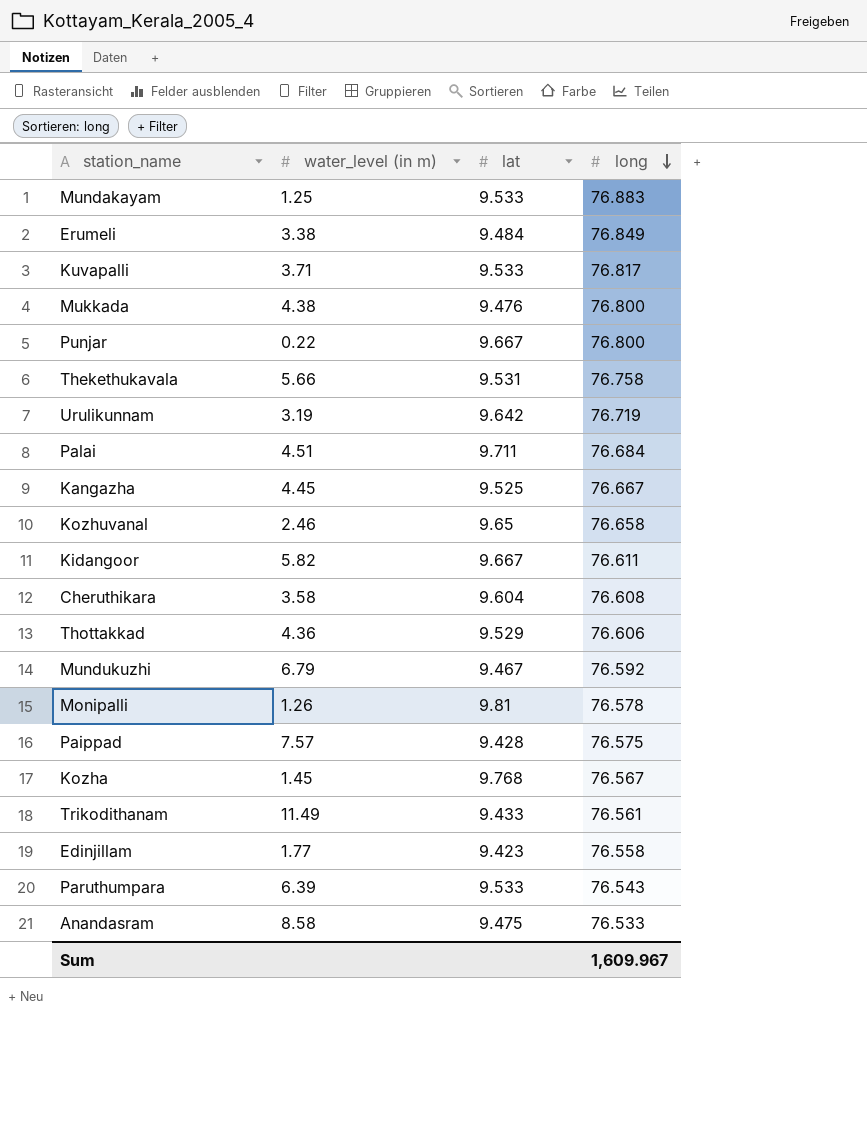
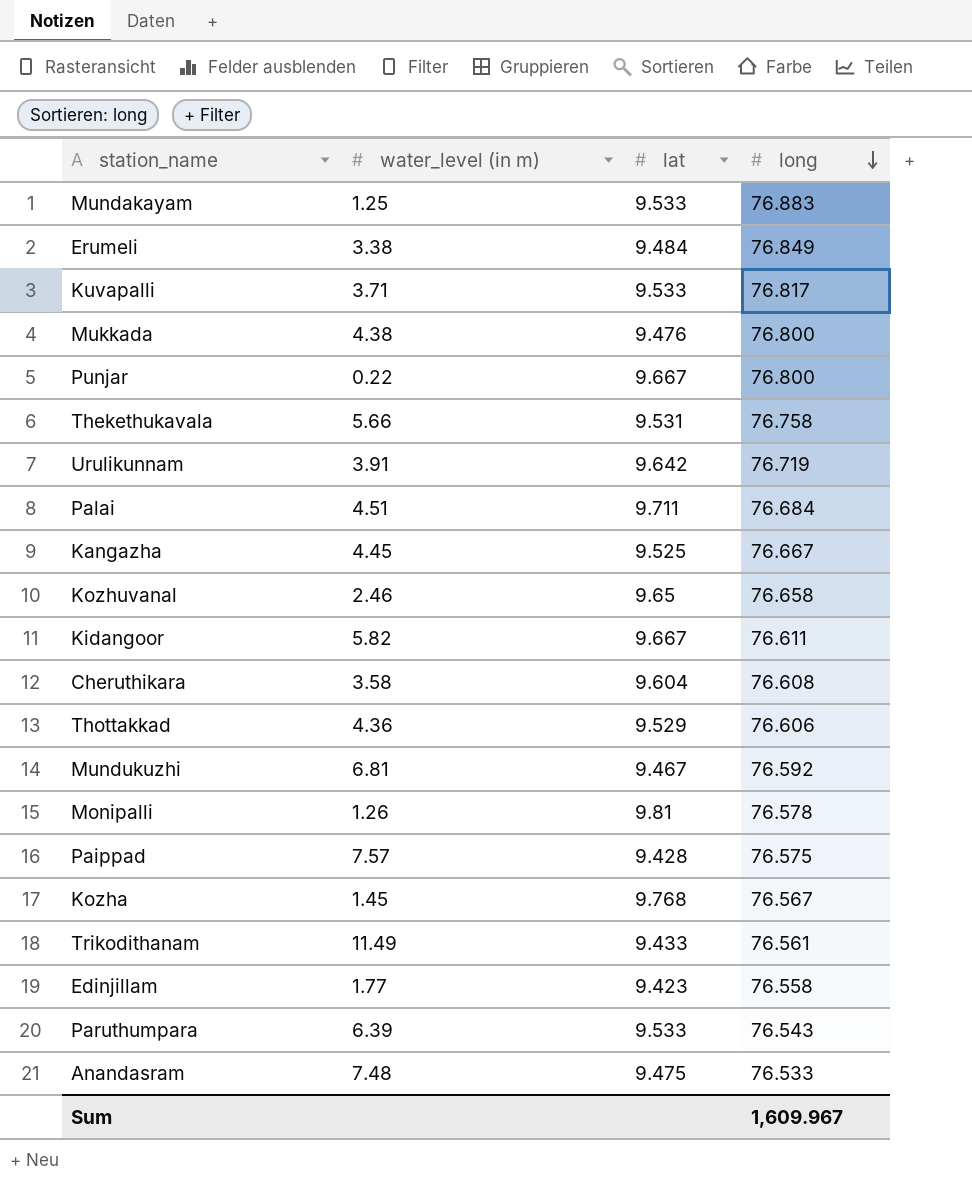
Urulikunnam | water_level (in m): 3.19 -> 3.91
Mundukuzhi | water_level (in m): 6.79 -> 6.81
Anandasram | water_level (in m): 8.58 -> 7.48

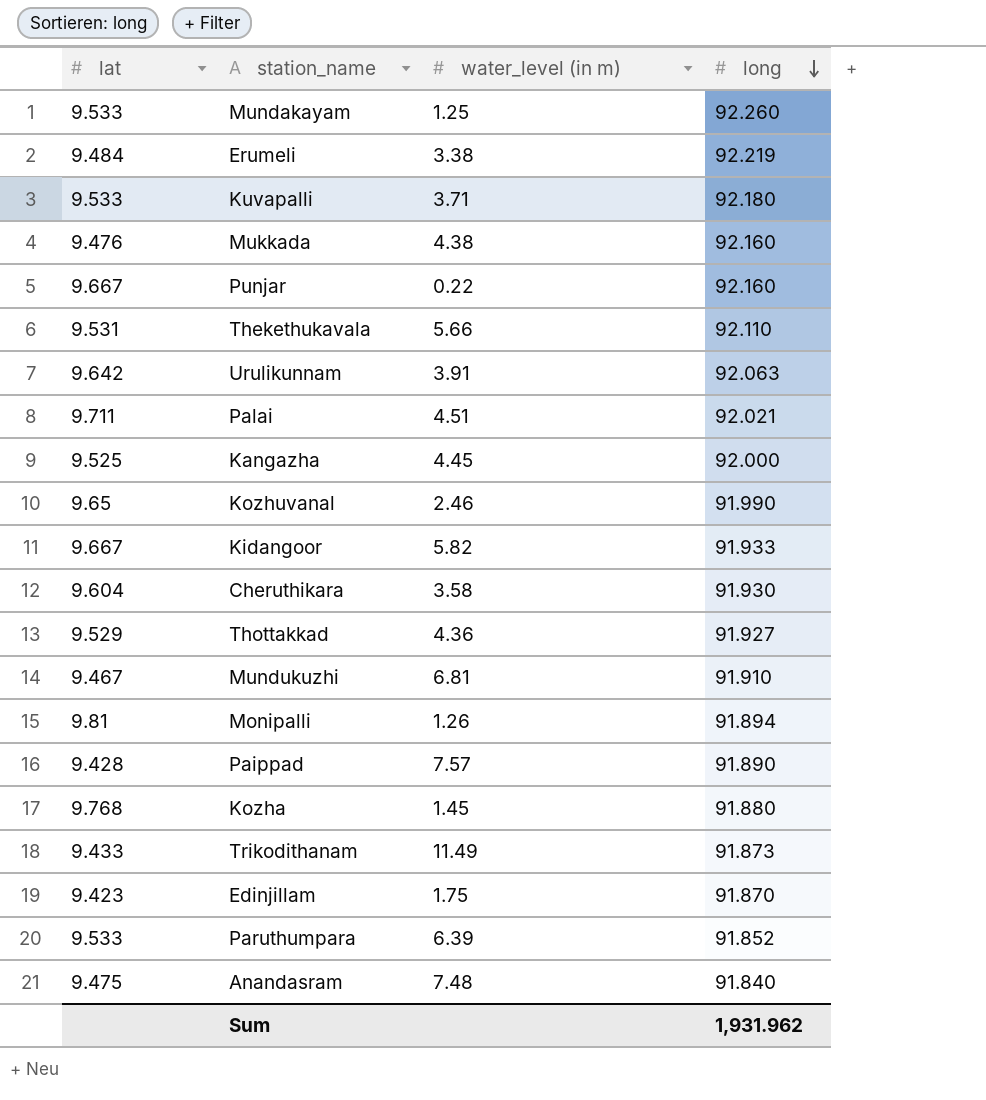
column lat | position: 3 -> 1
Mundakayam | long: 76.883 -> 92.260
Erumeli | long: 76.849 -> 92.219
Kuvapalli | long: 76.817 -> 92.180
Mukkada | long: 76.800 -> 92.160
Punjar | long: 76.800 -> 92.160
Thekethukavala | long: 76.758 -> 92.110
Urulikunnam | long: 76.719 -> 92.063
Palai | long: 76.684 -> 92.021
Kangazha | long: 76.667 -> 92.000
Kozhuvanal | long: 76.658 -> 91.990
Kidangoor | long: 76.611 -> 91.933
Cheruthikara | long: 76.608 -> 91.930
Thottakkad | long: 76.606 -> 91.927
Mundukuzhi | long: 76.592 -> 91.910
Monipalli | long: 76.578 -> 91.894
Paippad | long: 76.575 -> 91.890
Kozha | long: 76.567 -> 91.880
Trikodithanam | long: 76.561 -> 91.873
Edinjillam | water_level (in m): 1.77 -> 1.75
Edinjillam | long: 76.558 -> 91.870
Paruthumpara | long: 76.543 -> 91.852
Anandasram | long: 76.533 -> 91.840
Sum | long: 1,609.967 -> 1,931.962

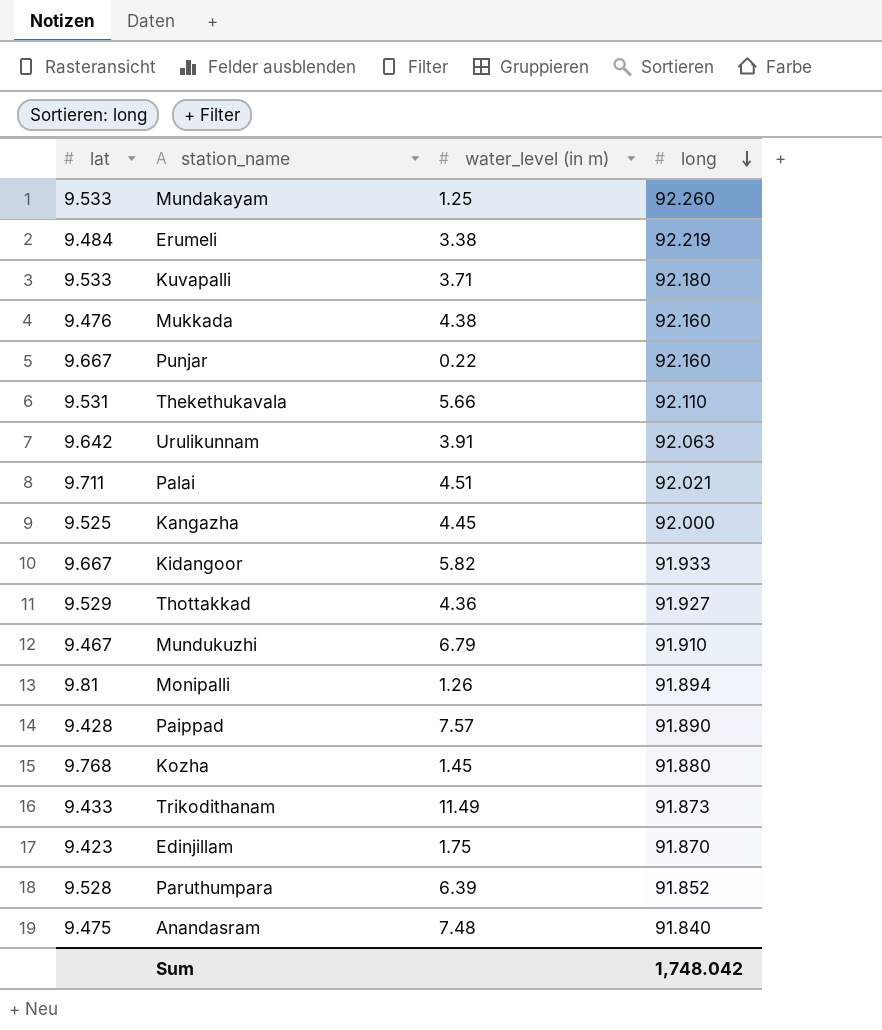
row Kozhuvanal: 9.65 | 2.46 | 91.990 -> none
row Cheruthikara: 9.604 | 3.58 | 91.930 -> none
Mundukuzhi | water_level (in m): 6.81 -> 6.79
Paruthumpara | lat: 9.533 -> 9.528
Sum | long: 1,931.962 -> 1,748.042

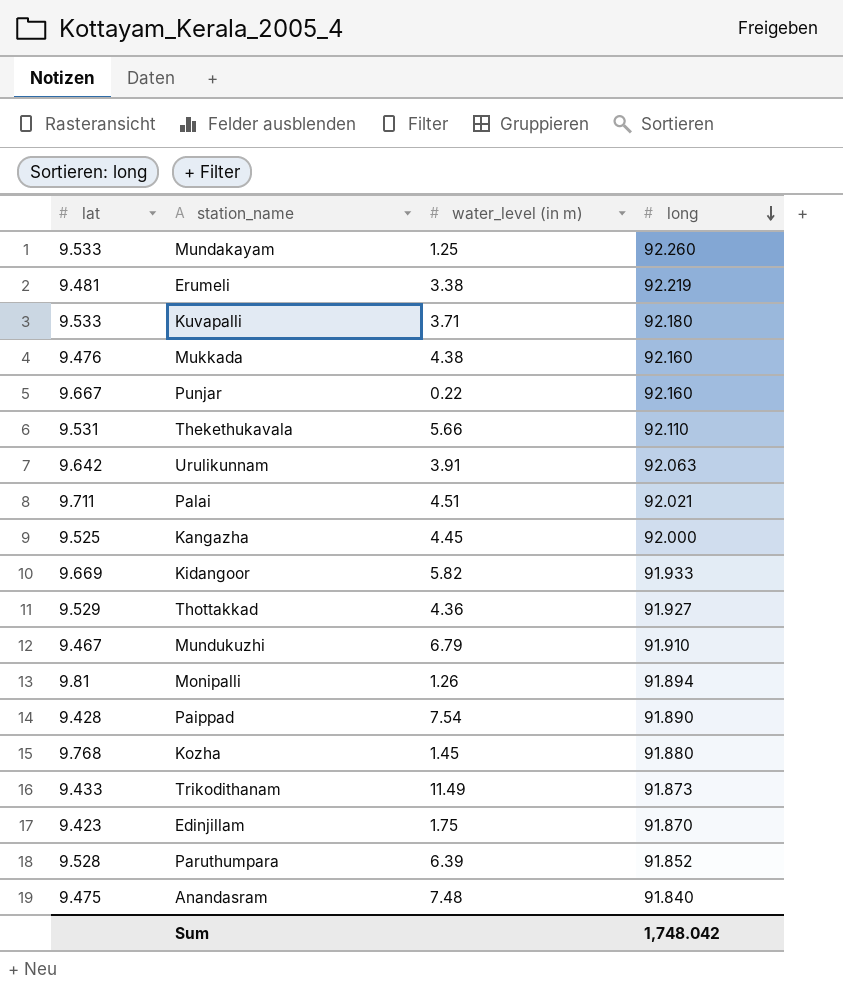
Erumeli | lat: 9.484 -> 9.481
Kidangoor | lat: 9.667 -> 9.669
Paippad | water_level (in m): 7.57 -> 7.54

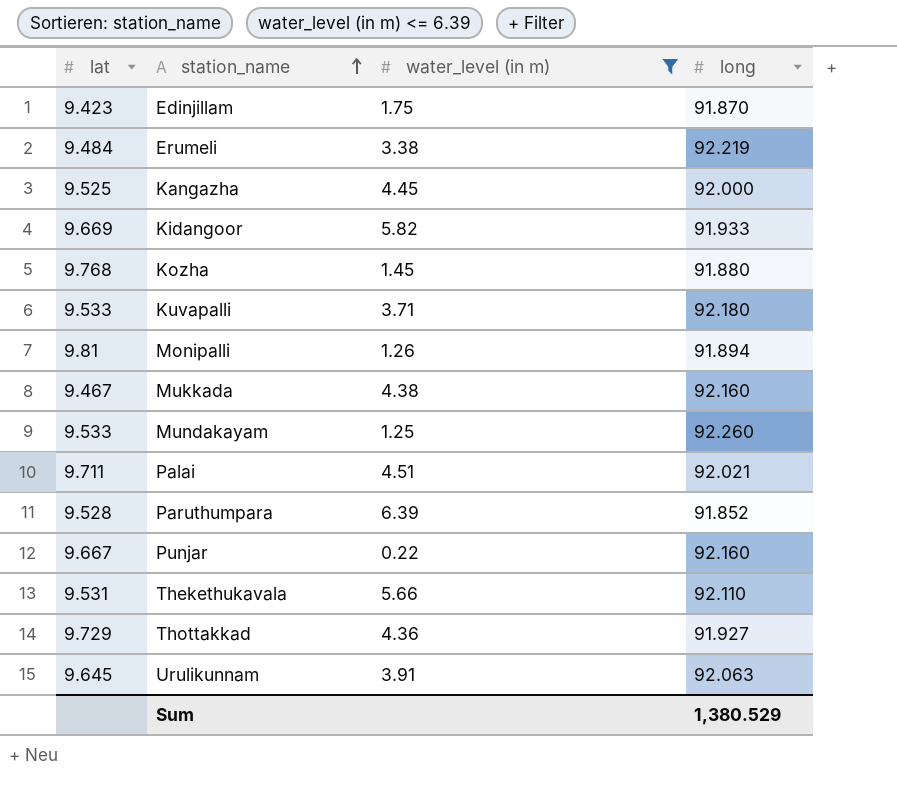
filter: none -> water_level (in m) <= 6.39
row order: long descending -> station_name ascending
Erumeli | lat: 9.481 -> 9.484
Mukkada | lat: 9.476 -> 9.467
Thottakkad | lat: 9.529 -> 9.729
Urulikunnam | lat: 9.642 -> 9.645
Sum | long: 1,748.042 -> 1,380.529

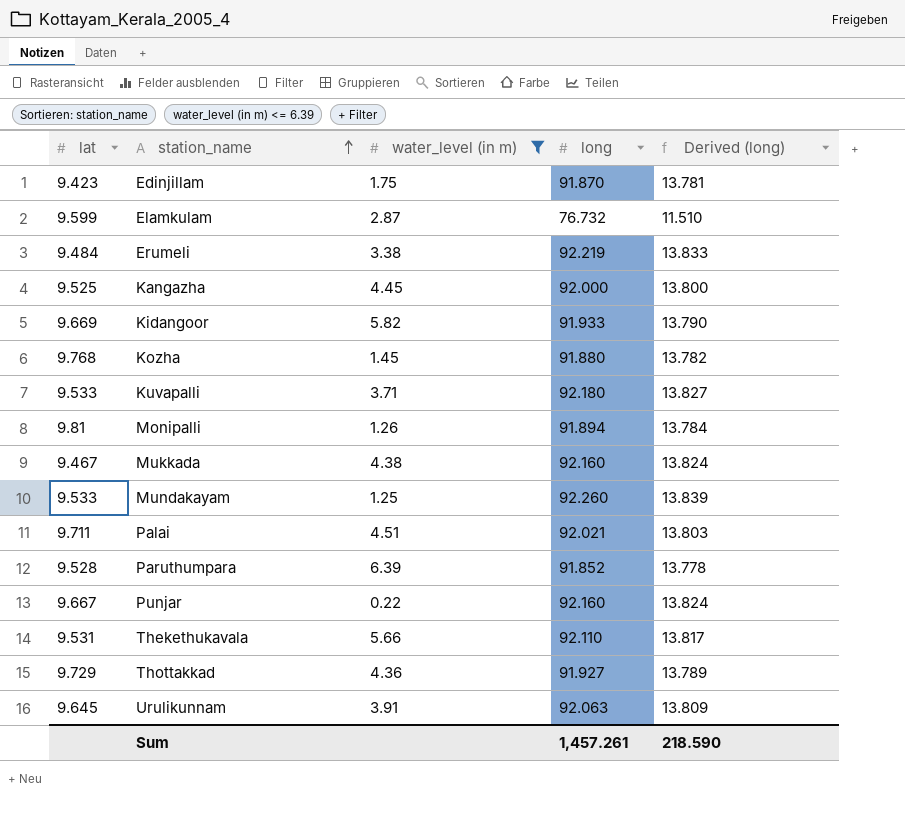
column Derived (long) | formula: none -> [long] * 0.15
row Elamkulam: none -> 9.599 | 2.87 | 76.732 | 11.510
Sum | long: 1,380.529 -> 1,457.261

